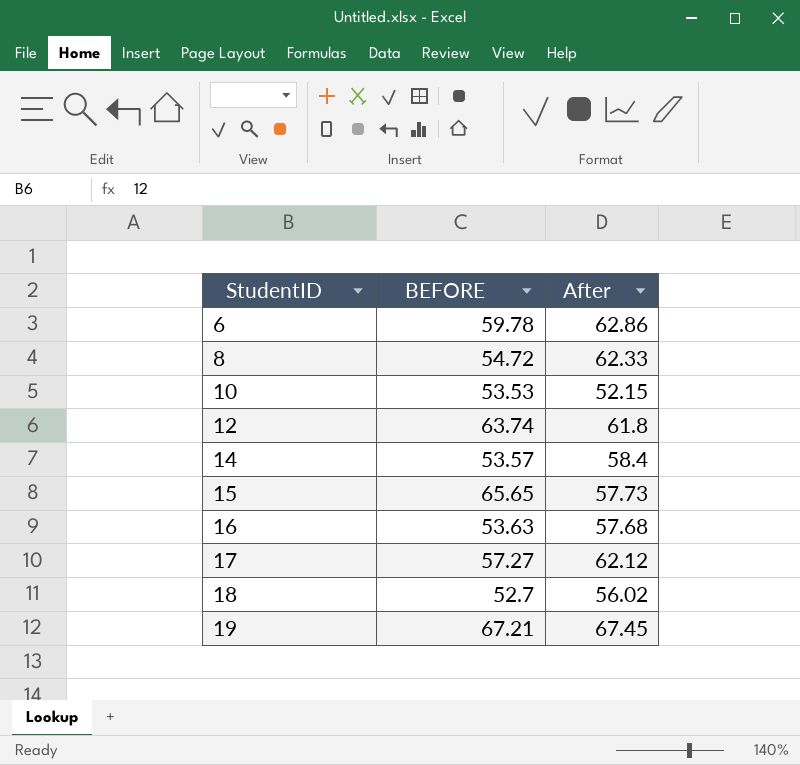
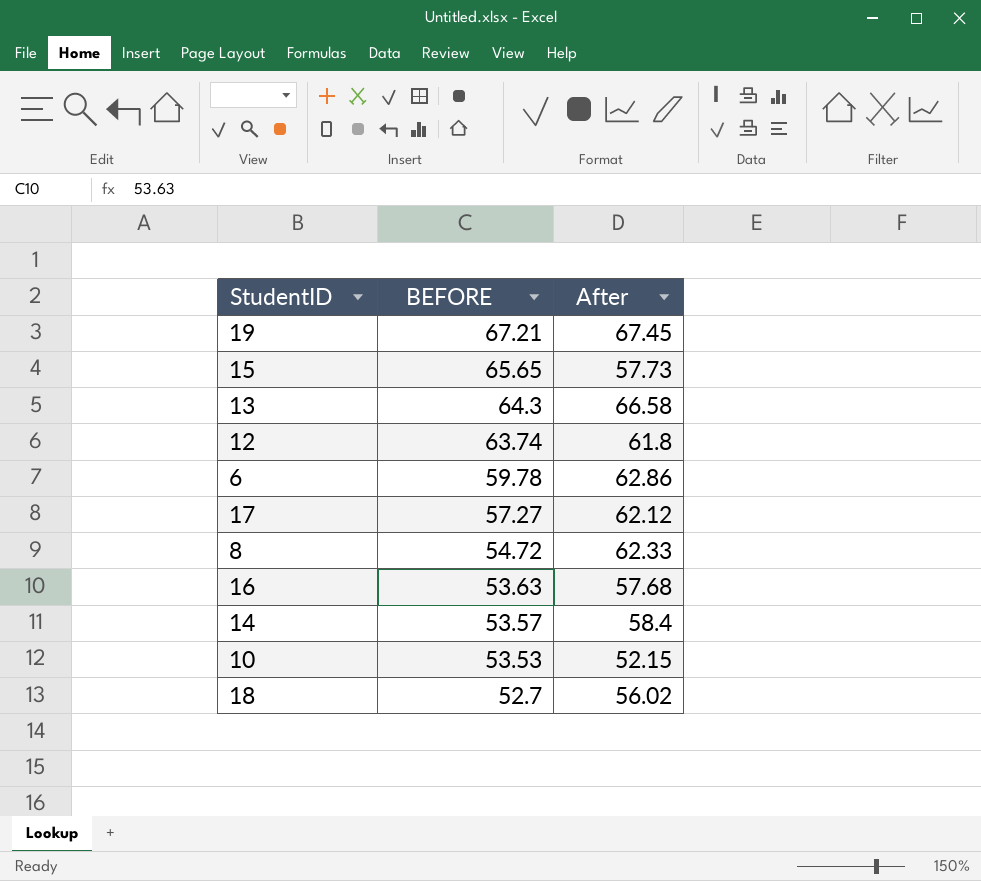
row order: StudentID ascending -> BEFORE descending
row 13: none -> 64.3 | 66.58

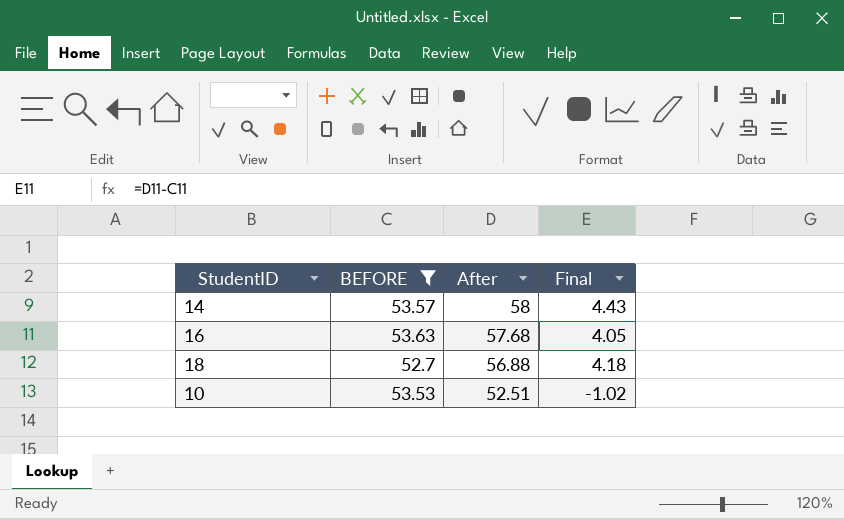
filter: none -> BEFORE <= 53.63
row order: BEFORE descending -> After descending
column Final | formula: none -> [After] - [BEFORE]
14 | After: 58.4 -> 58
18 | After: 56.02 -> 56.88
10 | After: 52.15 -> 52.51

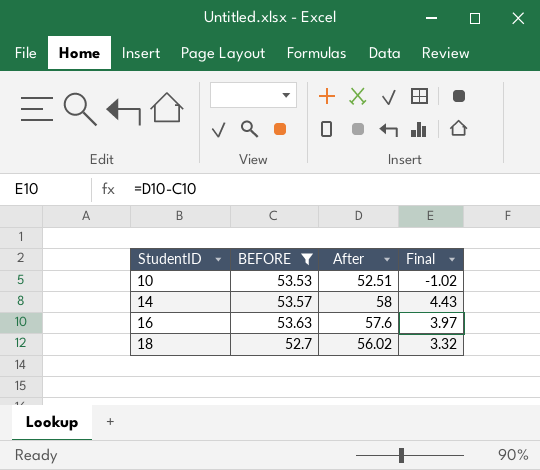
row order: After descending -> StudentID ascending
16 | After: 57.68 -> 57.6
16 | Final: 4.05 -> 3.97
18 | After: 56.88 -> 56.02
18 | Final: 4.18 -> 3.32

